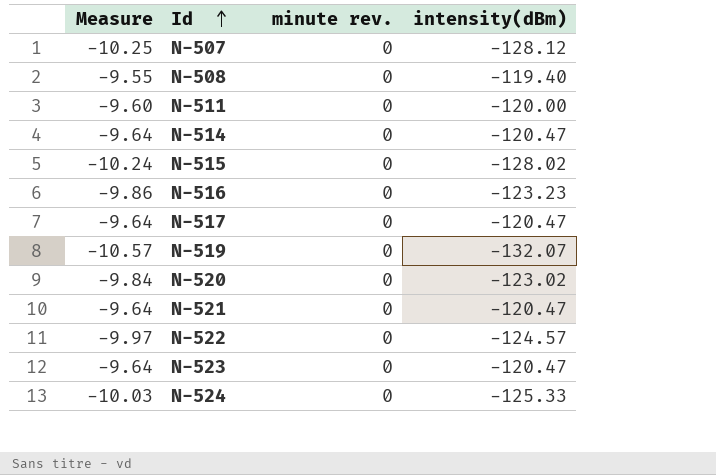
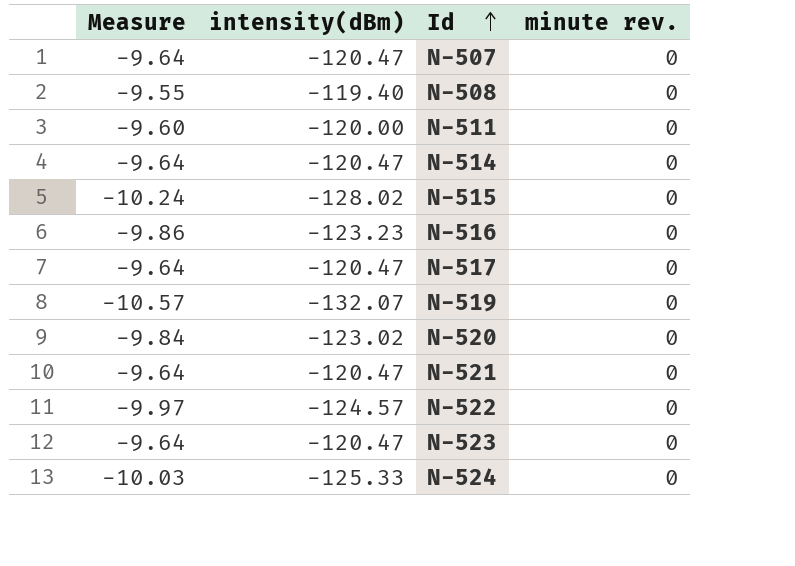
column intensity(dBm) | position: 4 -> 2
N-507 | Measure: -10.25 -> -9.64
N-507 | intensity(dBm): -128.12 -> -120.47

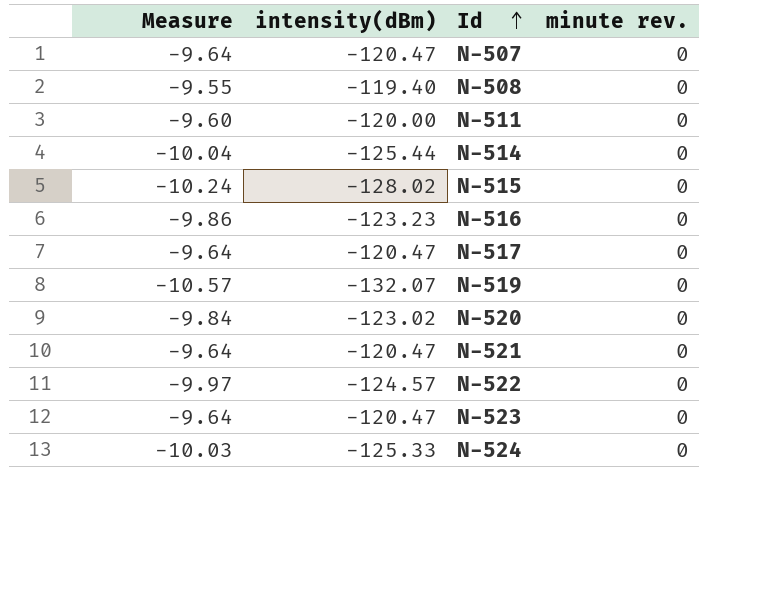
N-514 | Measure: -9.64 -> -10.04
N-514 | intensity(dBm): -120.47 -> -125.44

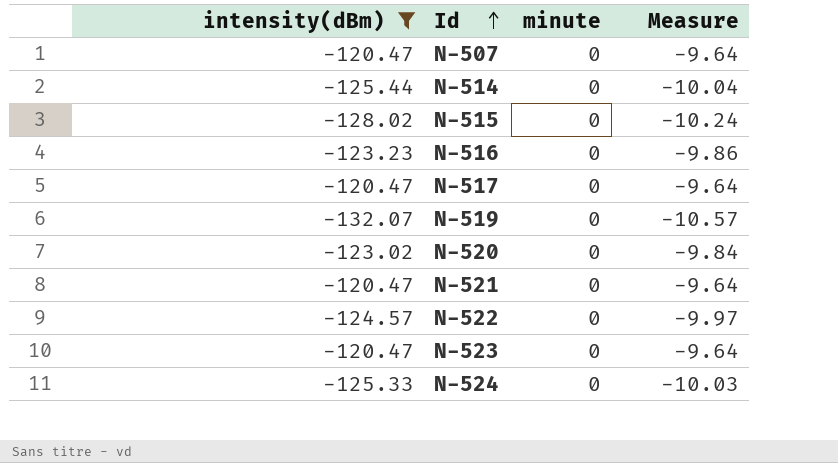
filter: none -> intensity(dBm) <= -120.47
column name: minute rev. -> minute
column Measure | position: 1 -> 4

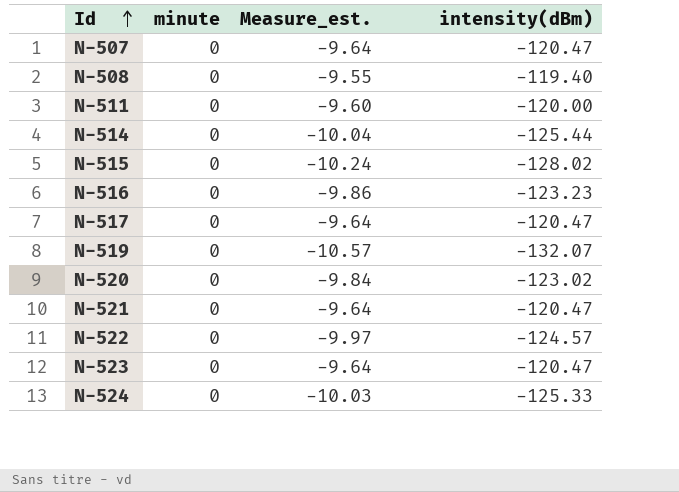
filter: intensity(dBm) <= -120.47 -> none
column name: Measure -> Measure_est.
column intensity(dBm) | position: 1 -> 4

